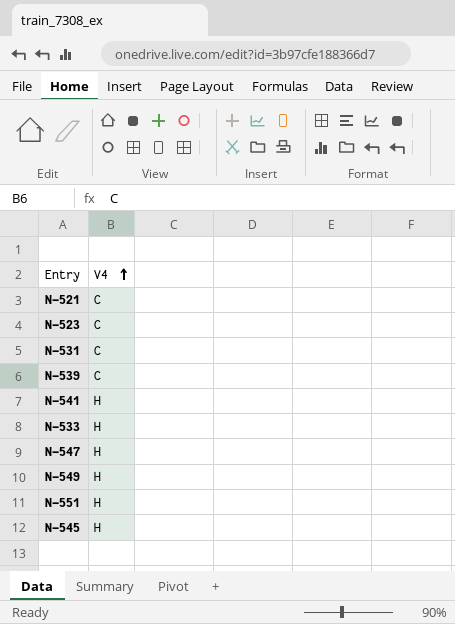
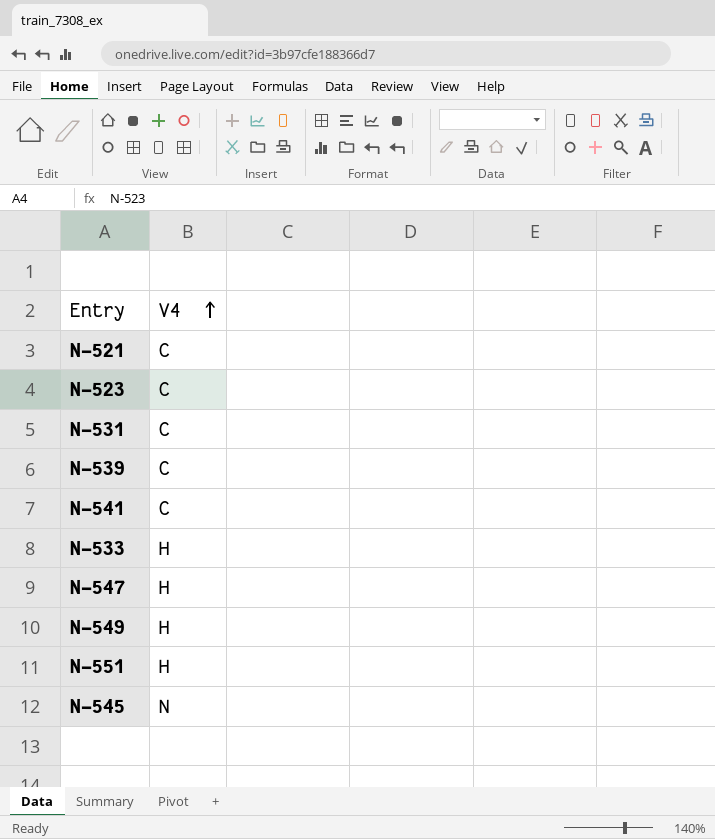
N-541 | V4: H -> C
N-545 | V4: H -> N

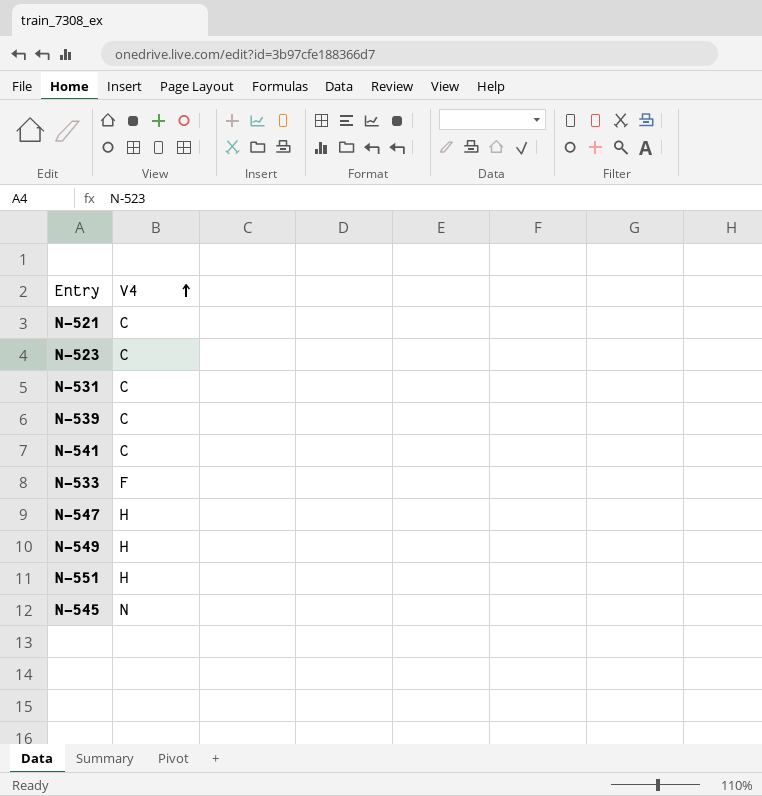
N-533 | V4: H -> F

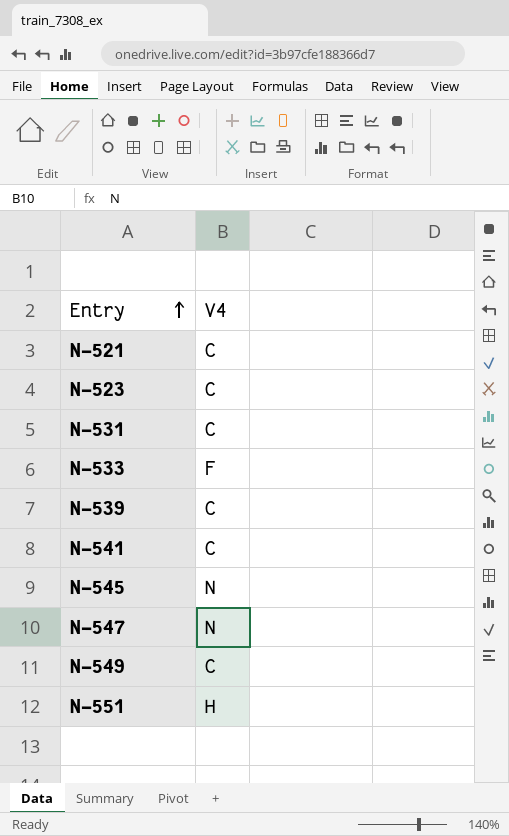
row order: V4 ascending -> Entry ascending
N-547 | V4: H -> N
N-549 | V4: H -> C

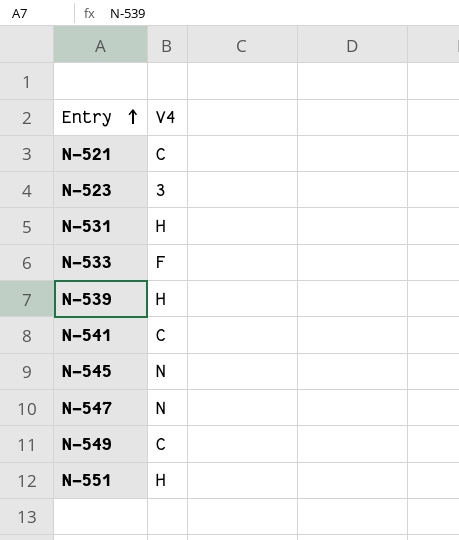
N-523 | V4: C -> 3
N-531 | V4: C -> H
N-539 | V4: C -> H

